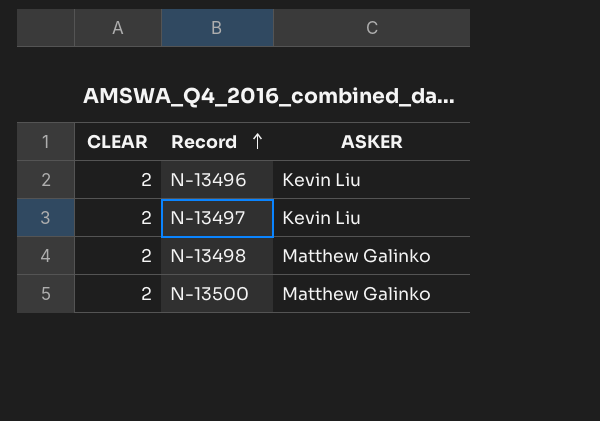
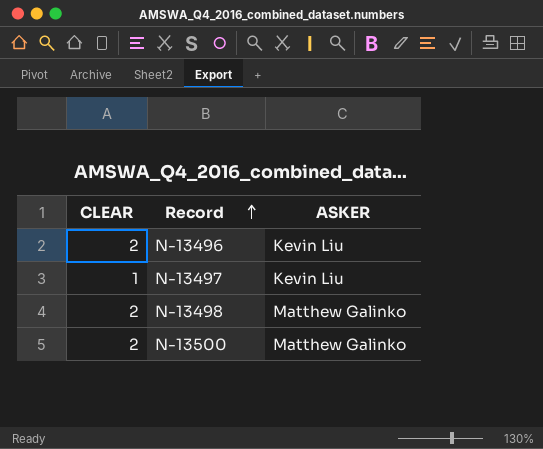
N-13497 | CLEAR: 2 -> 1

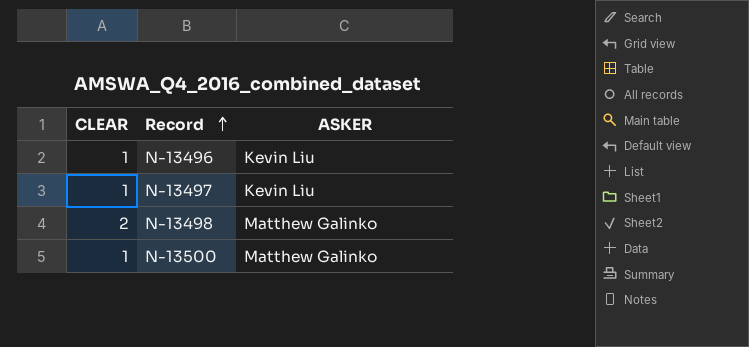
N-13496 | CLEAR: 2 -> 1
N-13500 | CLEAR: 2 -> 1

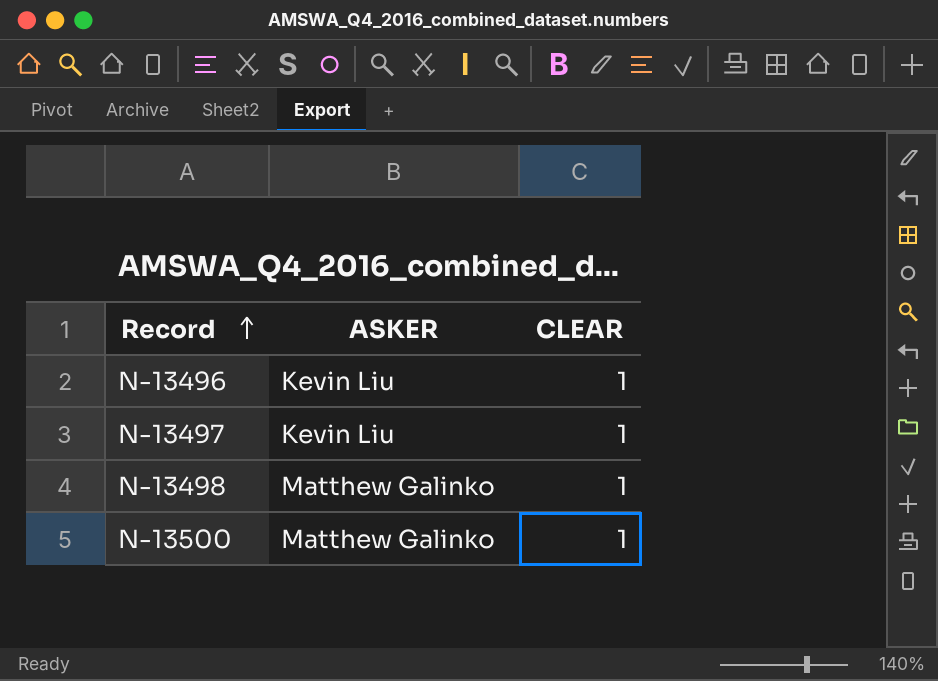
column CLEAR | position: 1 -> 3
N-13498 | CLEAR: 2 -> 1

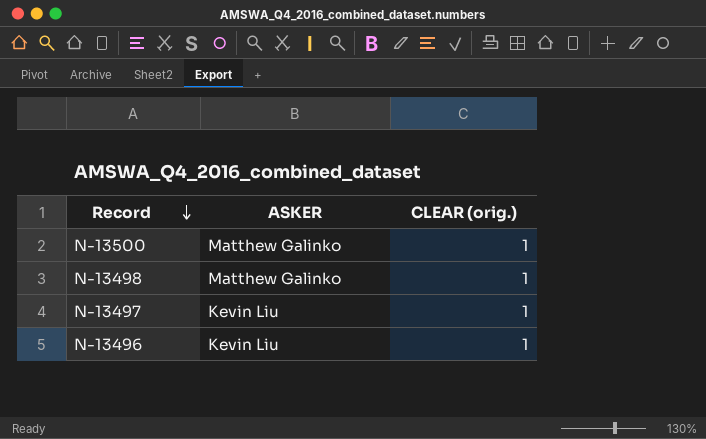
row order: Record ascending -> Record descending
column name: CLEAR -> CLEAR (orig.)

